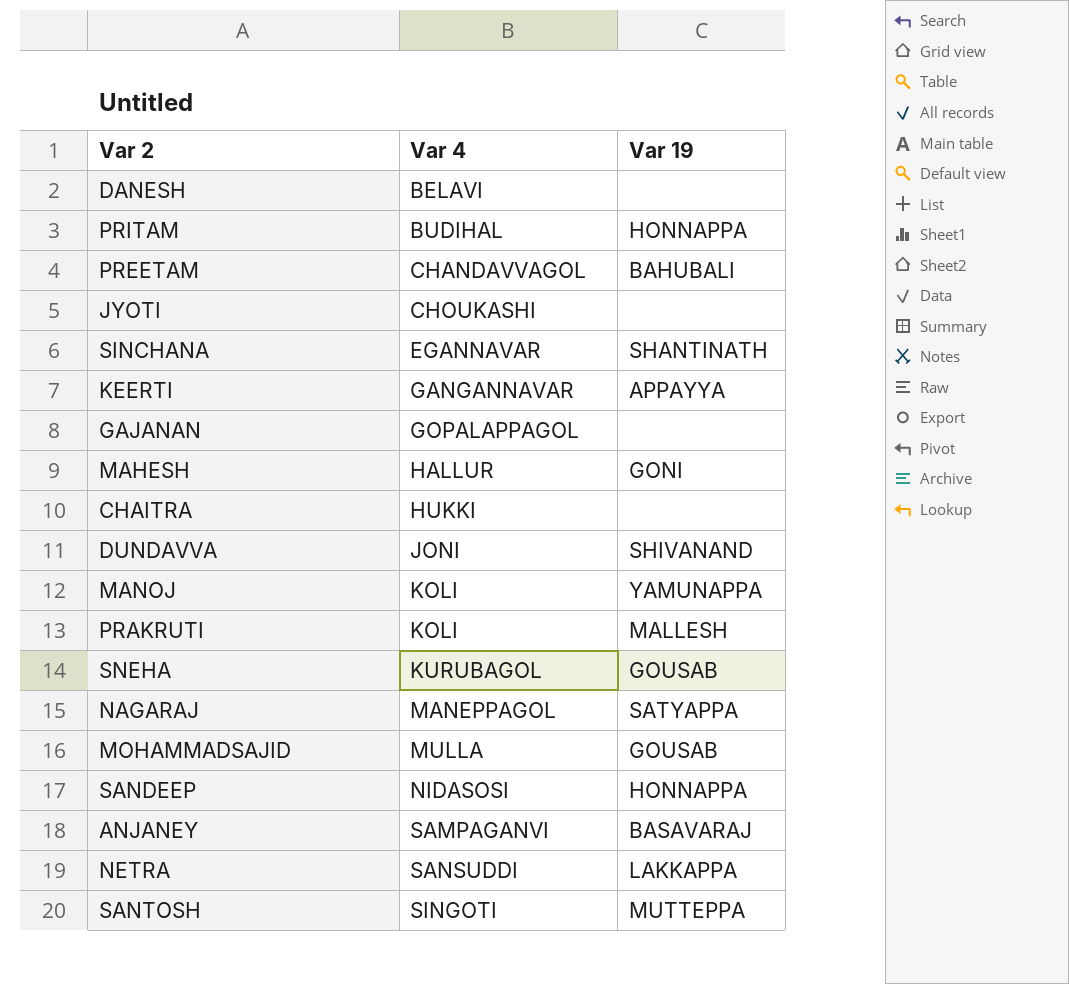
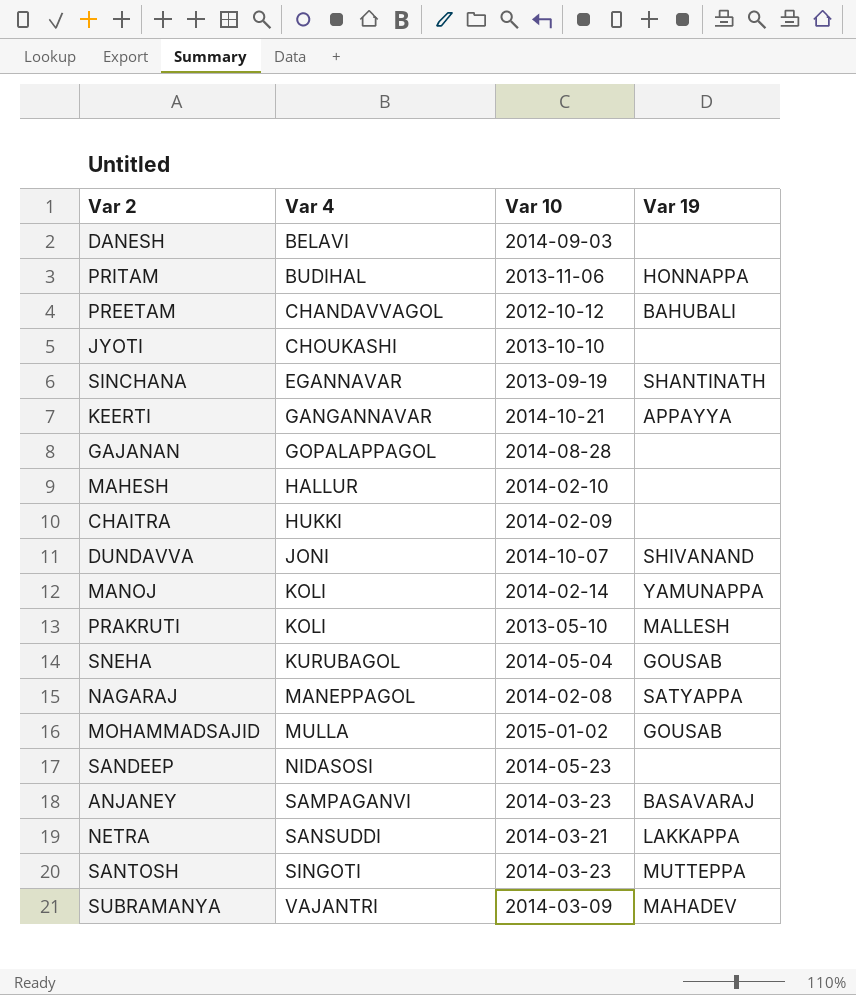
column Var 10 | position: none -> 3
MAHESH | Var 19: GONI -> none
SANDEEP | Var 19: HONNAPPA -> none
row SUBRAMANYA: none -> VAJANTRI | 2014-03-09 | MAHADEV

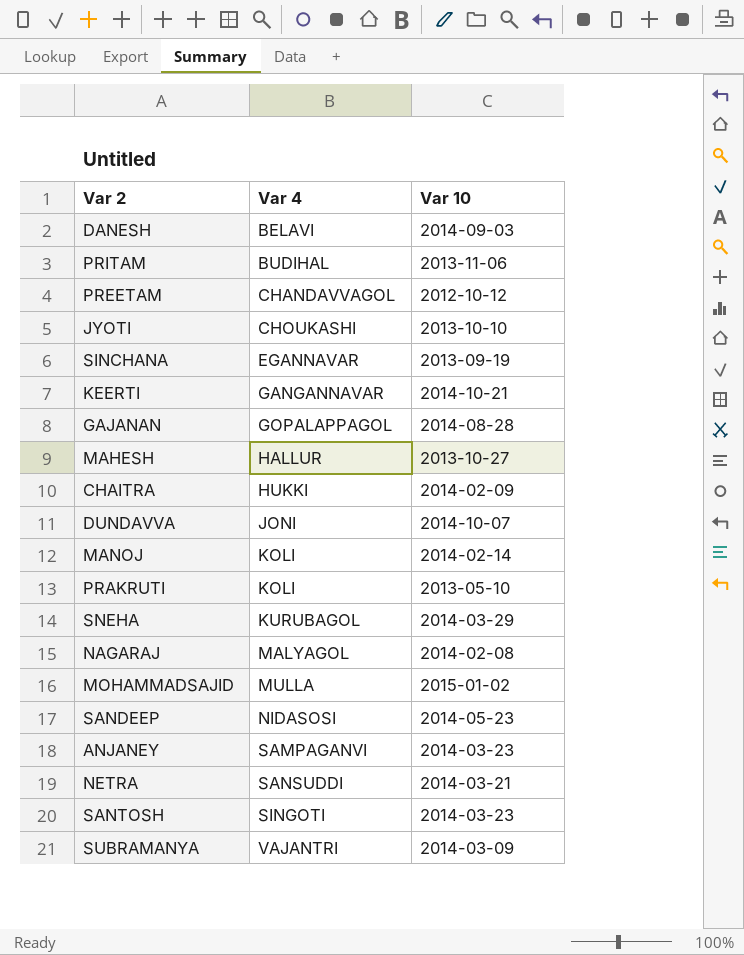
column Var 19 | position: 4 -> none
MAHESH | Var 10: 2014-02-10 -> 2013-10-27
SNEHA | Var 10: 2014-05-04 -> 2014-03-29
NAGARAJ | Var 4: MANEPPAGOL -> MALYAGOL

